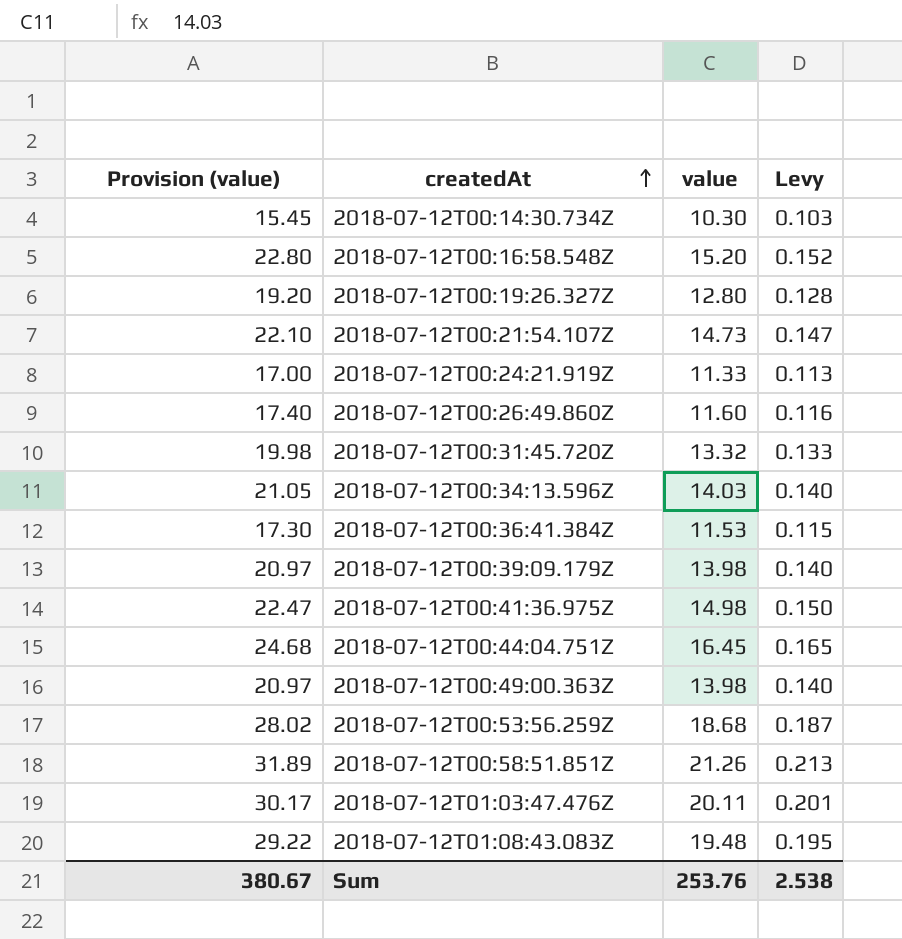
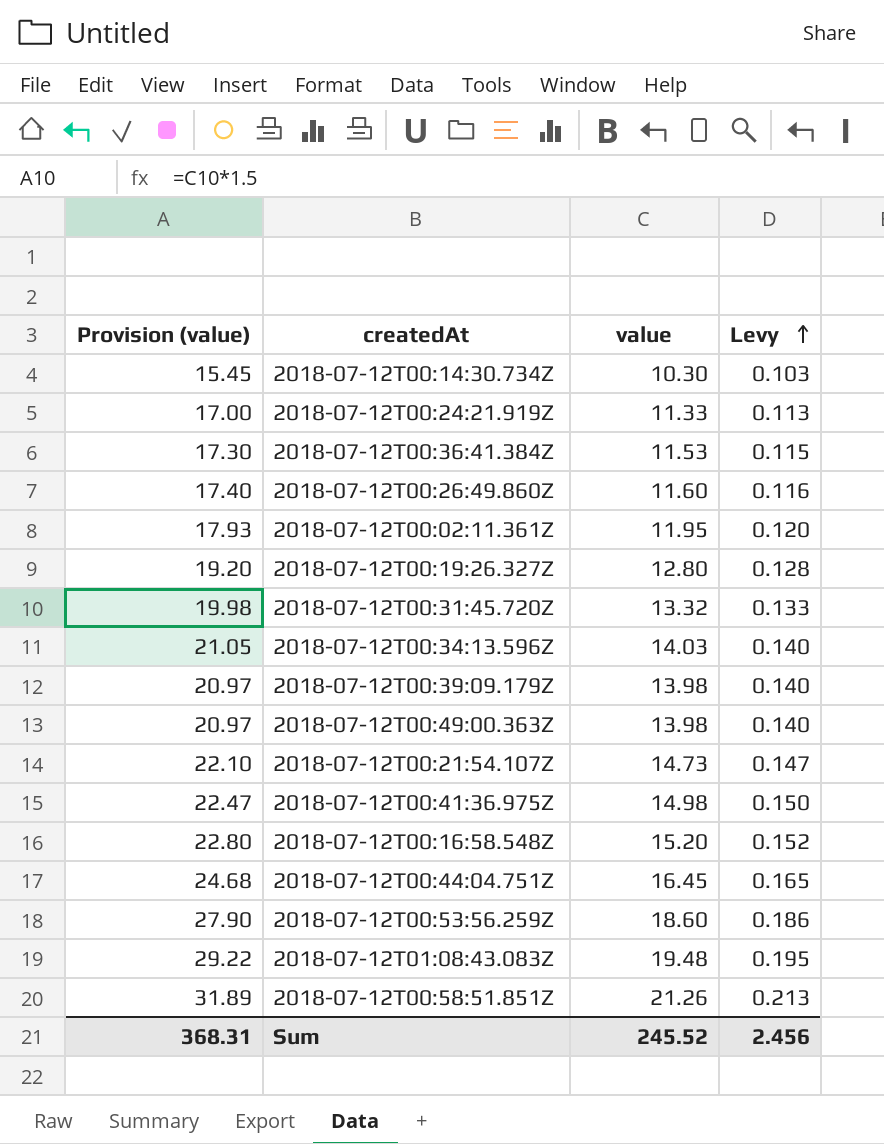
row order: createdAt ascending -> Levy ascending
row 2018-07-12T01:03:47.476Z: 30.17 | 20.11 | 0.201 -> none
row 2018-07-12T00:02:11.361Z: none -> 17.93 | 11.95 | 0.120
2018-07-12T00:53:56.259Z | Provision (value): 28.02 -> 27.90
2018-07-12T00:53:56.259Z | value: 18.68 -> 18.60
2018-07-12T00:53:56.259Z | Levy: 0.187 -> 0.186
Sum | Provision (value): 380.67 -> 368.31
Sum | value: 253.76 -> 245.52
Sum | Levy: 2.538 -> 2.456

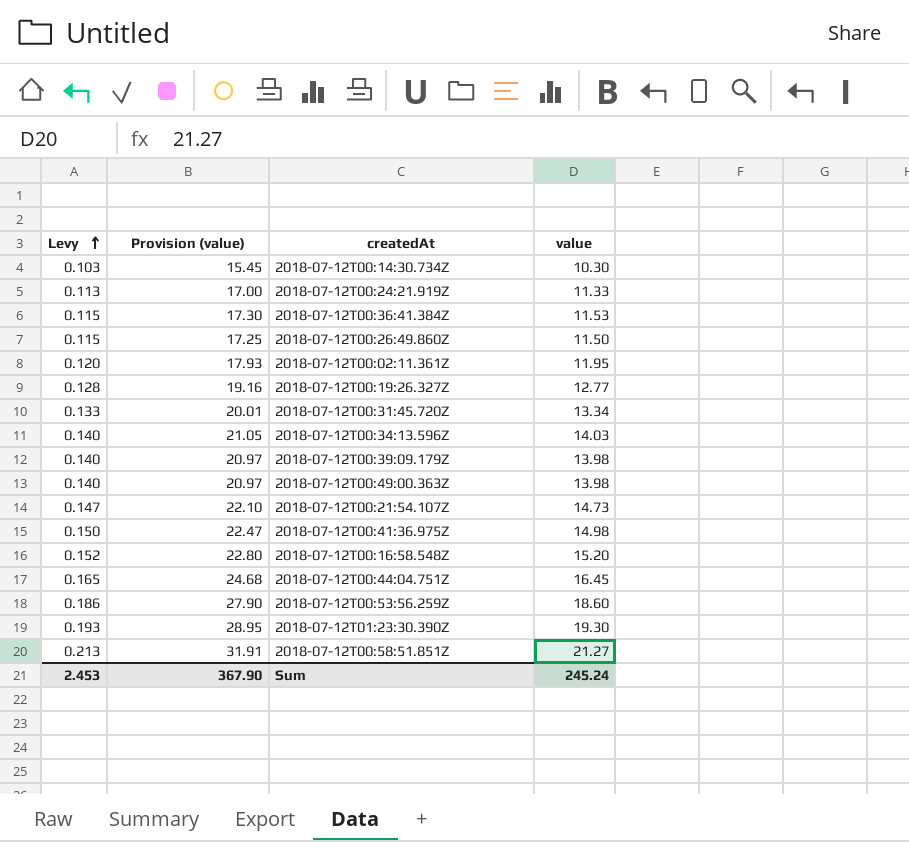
column Levy | position: 4 -> 1
row 2018-07-12T01:08:43.083Z: 29.22 | 19.48 | 0.195 -> none
2018-07-12T00:26:49.860Z | Levy: 0.116 -> 0.115
2018-07-12T00:26:49.860Z | Provision (value): 17.40 -> 17.25
2018-07-12T00:26:49.860Z | value: 11.60 -> 11.50
2018-07-12T00:19:26.327Z | Provision (value): 19.20 -> 19.16
2018-07-12T00:19:26.327Z | value: 12.80 -> 12.77
2018-07-12T00:31:45.720Z | Provision (value): 19.98 -> 20.01
2018-07-12T00:31:45.720Z | value: 13.32 -> 13.34
row 2018-07-12T01:23:30.390Z: none -> 0.193 | 28.95 | 19.30
2018-07-12T00:58:51.851Z | Provision (value): 31.89 -> 31.91
2018-07-12T00:58:51.851Z | value: 21.26 -> 21.27
Sum | Levy: 2.456 -> 2.453
Sum | Provision (value): 368.31 -> 367.90
Sum | value: 245.52 -> 245.24

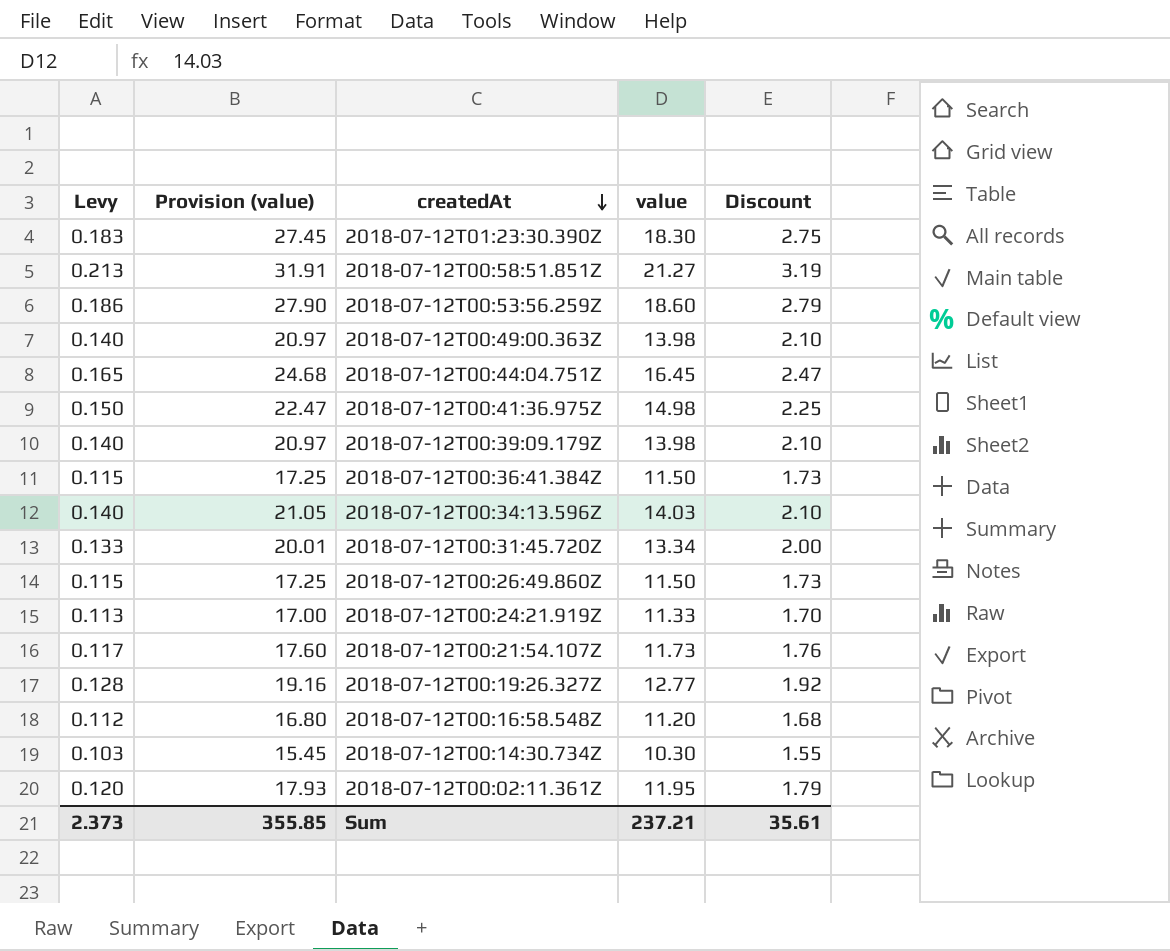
row order: Levy ascending -> createdAt descending
column Discount | formula: none -> [value] * 0.15
2018-07-12T01:23:30.390Z | Levy: 0.193 -> 0.183
2018-07-12T01:23:30.390Z | Provision (value): 28.95 -> 27.45
2018-07-12T01:23:30.390Z | value: 19.30 -> 18.30
2018-07-12T00:36:41.384Z | Provision (value): 17.30 -> 17.25
2018-07-12T00:36:41.384Z | value: 11.53 -> 11.50
2018-07-12T00:21:54.107Z | Levy: 0.147 -> 0.117
2018-07-12T00:21:54.107Z | Provision (value): 22.10 -> 17.60
2018-07-12T00:21:54.107Z | value: 14.73 -> 11.73
2018-07-12T00:16:58.548Z | Levy: 0.152 -> 0.112
2018-07-12T00:16:58.548Z | Provision (value): 22.80 -> 16.80
2018-07-12T00:16:58.548Z | value: 15.20 -> 11.20
Sum | Levy: 2.453 -> 2.373
Sum | Provision (value): 367.90 -> 355.85
Sum | value: 245.24 -> 237.21

